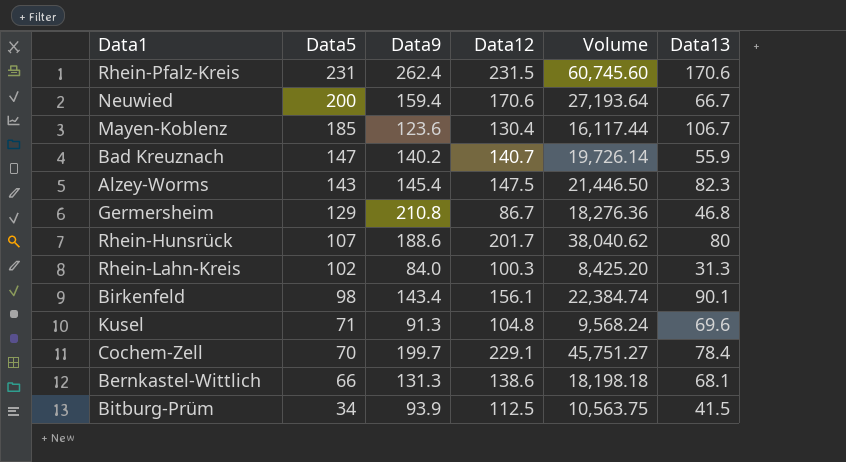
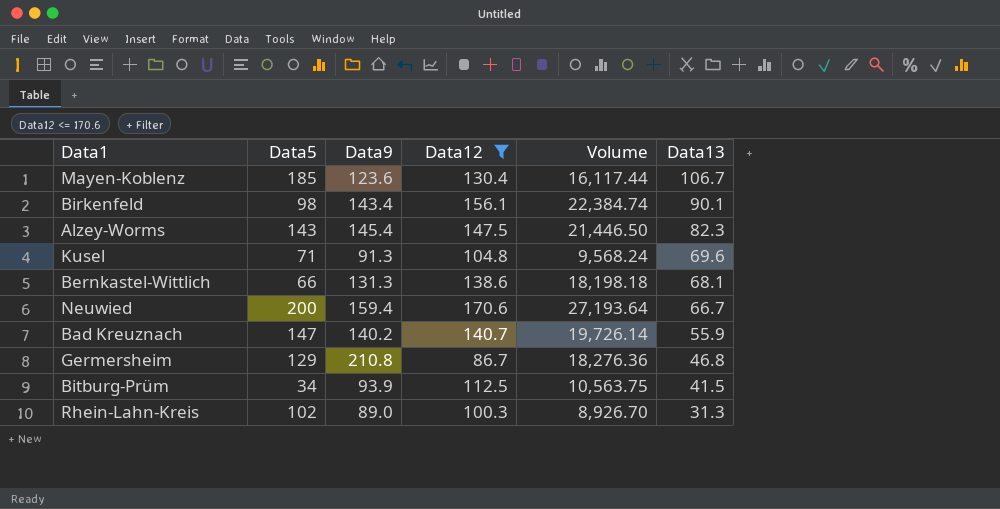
filter: none -> Data12 <= 170.6
row order: Data5 descending -> Data13 descending
Rhein-Lahn-Kreis | Data9: 84.0 -> 89.0
Rhein-Lahn-Kreis | Volume: 8,425.20 -> 8,926.70

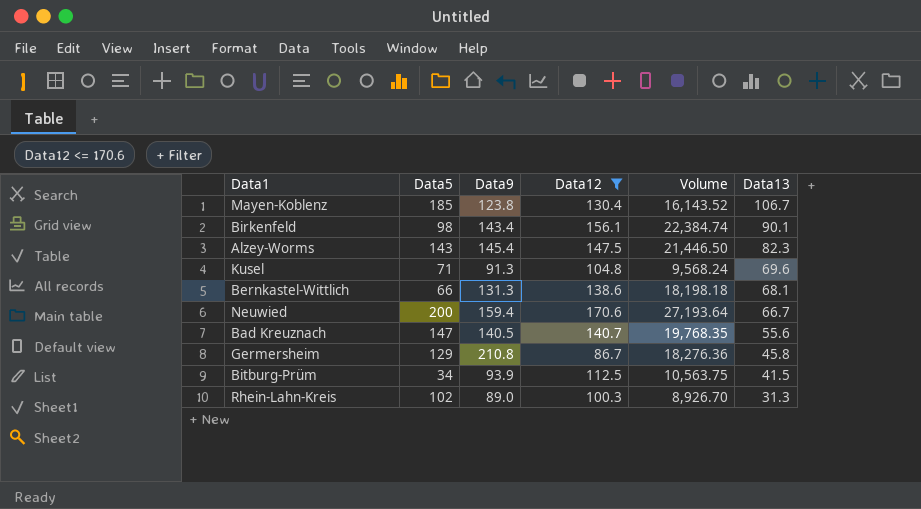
Mayen-Koblenz | Data9: 123.6 -> 123.8
Mayen-Koblenz | Volume: 16,117.44 -> 16,143.52
Bad Kreuznach | Data9: 140.2 -> 140.5
Bad Kreuznach | Volume: 19,726.14 -> 19,768.35
Bad Kreuznach | Data13: 55.9 -> 55.6
Germersheim | Data13: 46.8 -> 45.8

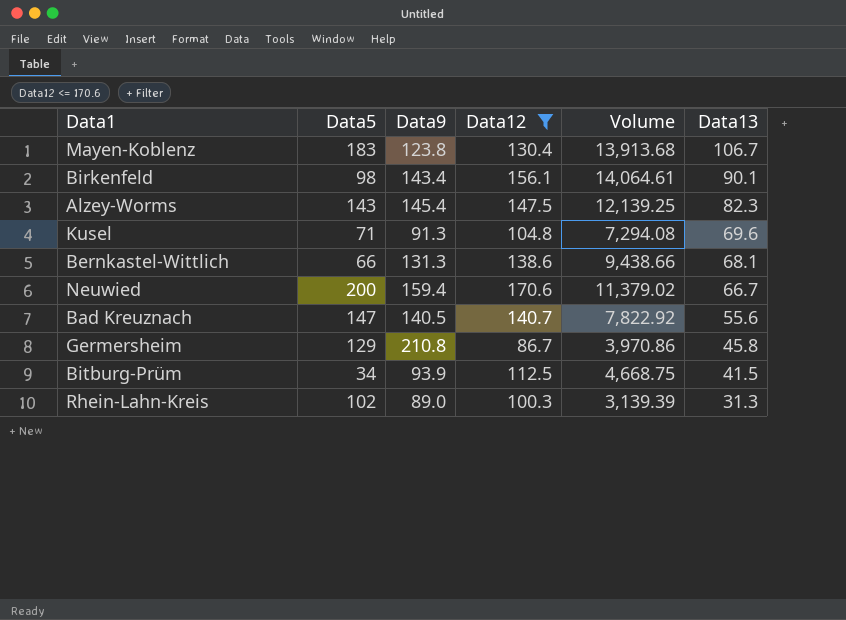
column Volume | formula: [Data9] * [Data12] -> [Data12] * [Data13]
Mayen-Koblenz | Data5: 185 -> 183

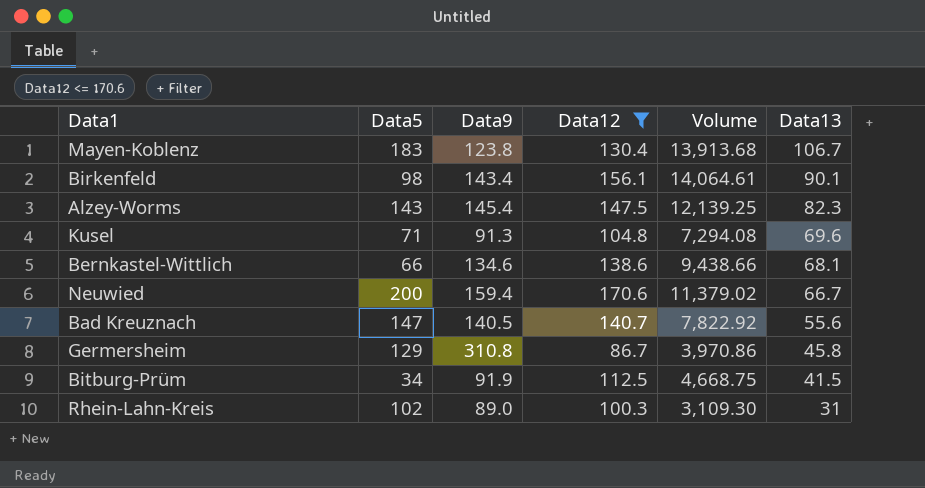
Bernkastel-Wittlich | Data9: 131.3 -> 134.6
Germersheim | Data9: 210.8 -> 310.8
Bitburg-Prüm | Data9: 93.9 -> 91.9
Rhein-Lahn-Kreis | Volume: 3,139.39 -> 3,109.30
Rhein-Lahn-Kreis | Data13: 31.3 -> 31

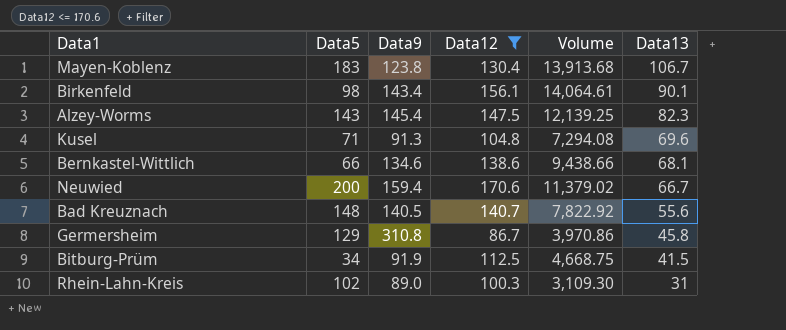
Bad Kreuznach | Data5: 147 -> 148

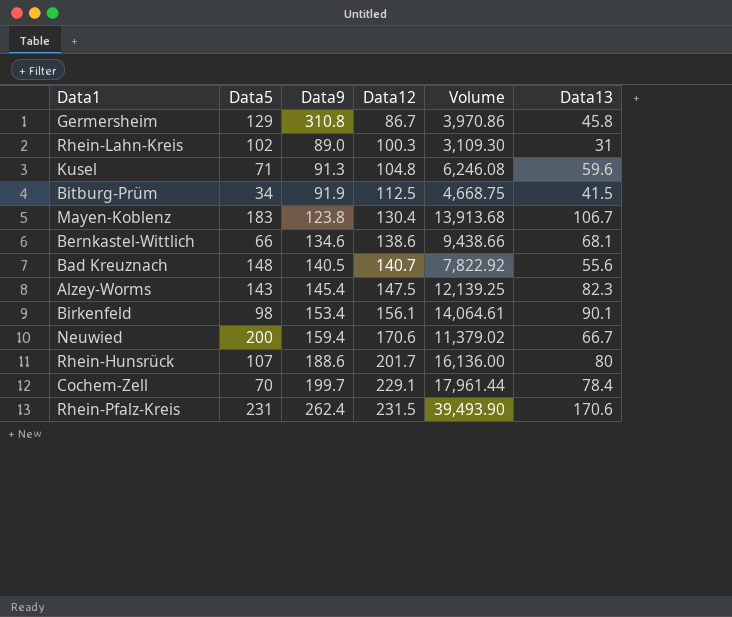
filter: Data12 <= 170.6 -> none
row order: Data13 descending -> Data12 ascending
Kusel | Volume: 7,294.08 -> 6,246.08
Kusel | Data13: 69.6 -> 59.6
Birkenfeld | Data9: 143.4 -> 153.4

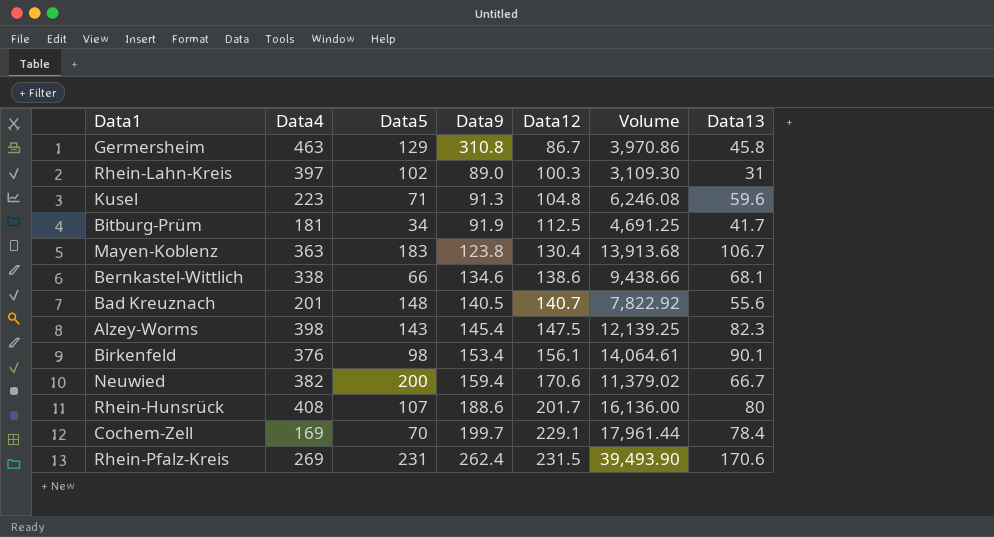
column Data4 | position: none -> 2
Bitburg-Prüm | Volume: 4,668.75 -> 4,691.25
Bitburg-Prüm | Data13: 41.5 -> 41.7

